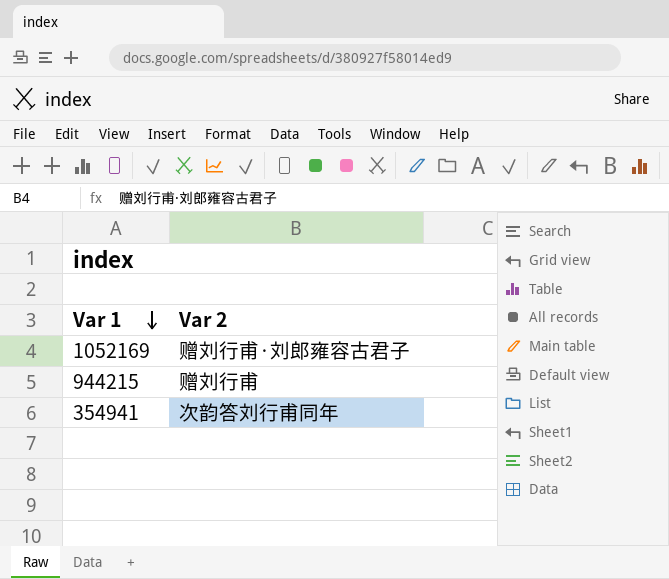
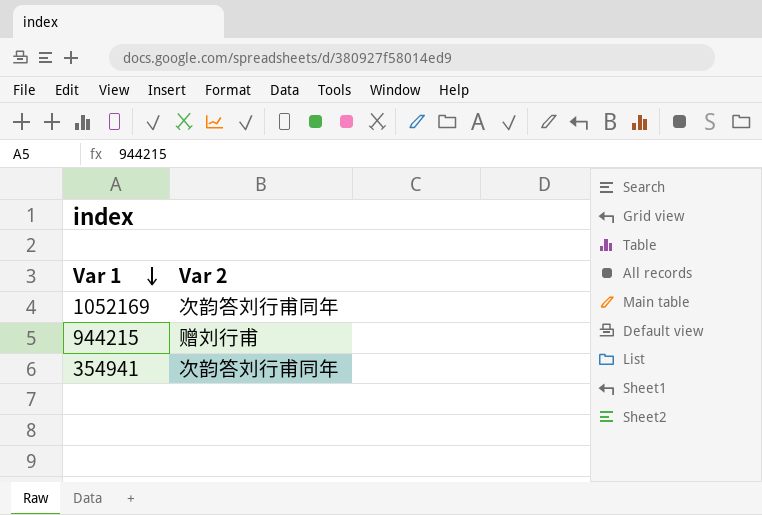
1052169 | Var 2: 赠刘行甫·刘郎雍容古君子 -> 次韵答刘行甫同年

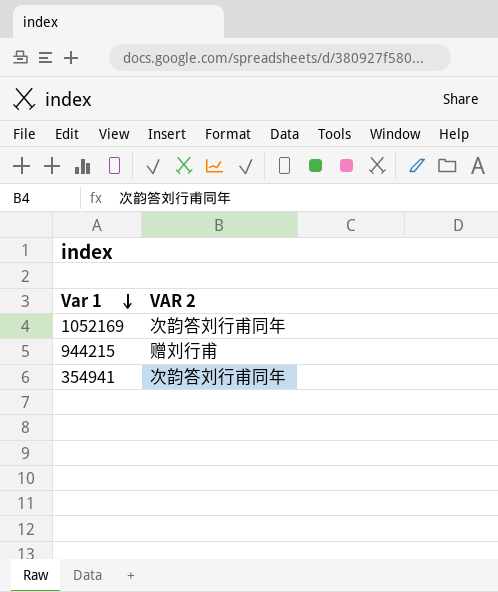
column name: Var 2 -> VAR 2

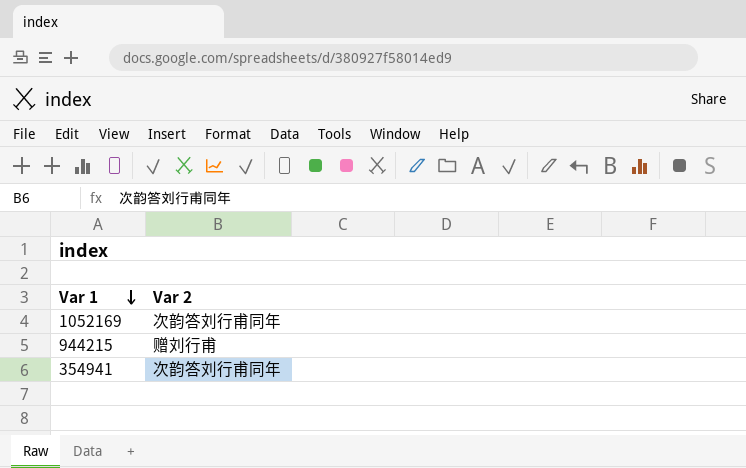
column name: VAR 2 -> Var 2

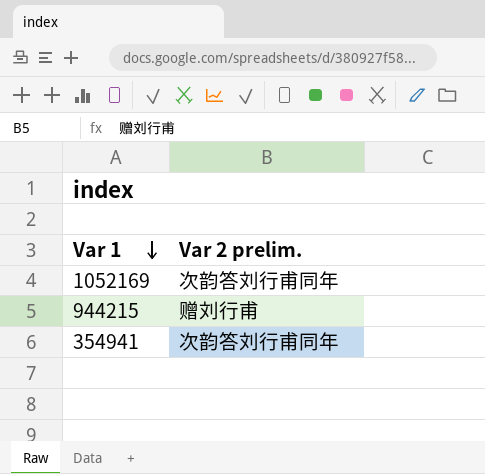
column name: Var 2 -> Var 2 prelim.

